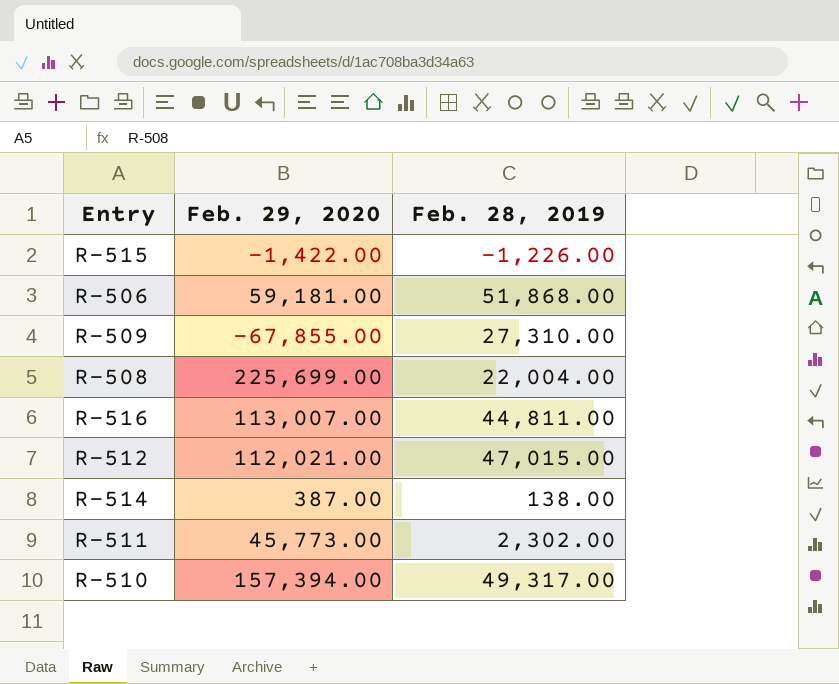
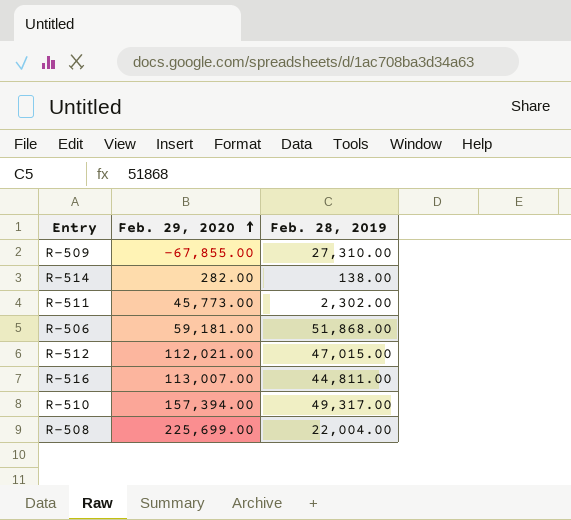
row order: none -> Feb. 29, 2020 ascending
row R-515: -1,422.00 | -1,226.00 -> none
R-514 | Feb. 29, 2020: 387.00 -> 282.00

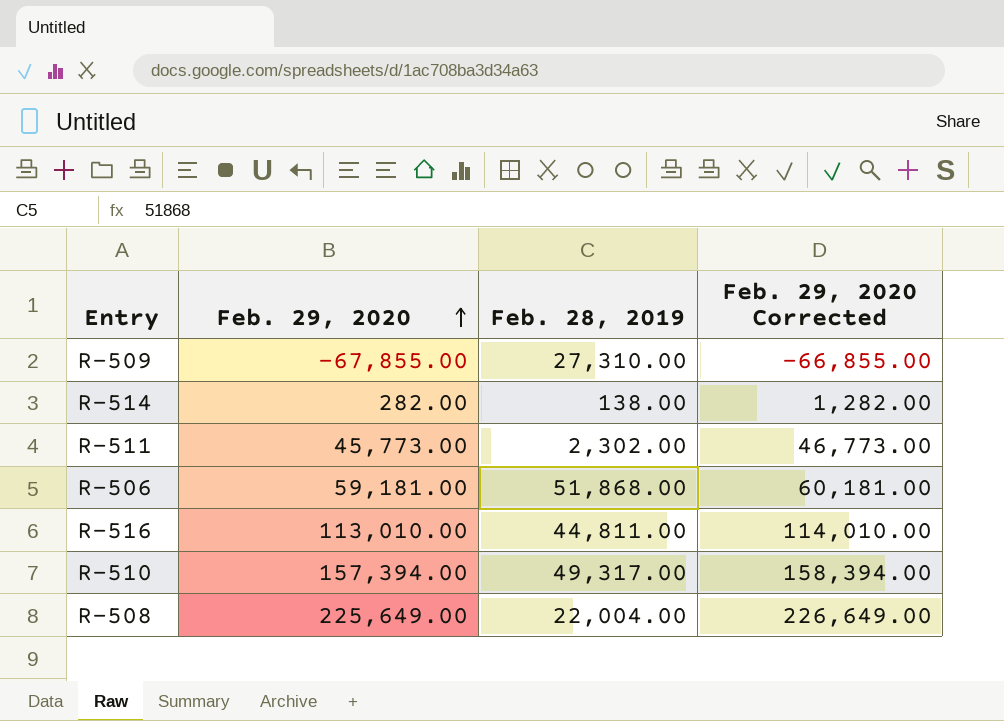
column Feb. 29, 2020 Corrected | formula: none -> [Feb. 29, 2020] + 1000
row R-512: 112,021.00 | 47,015.00 -> none
R-516 | Feb. 29, 2020: 113,007.00 -> 113,010.00
R-508 | Feb. 29, 2020: 225,699.00 -> 225,649.00

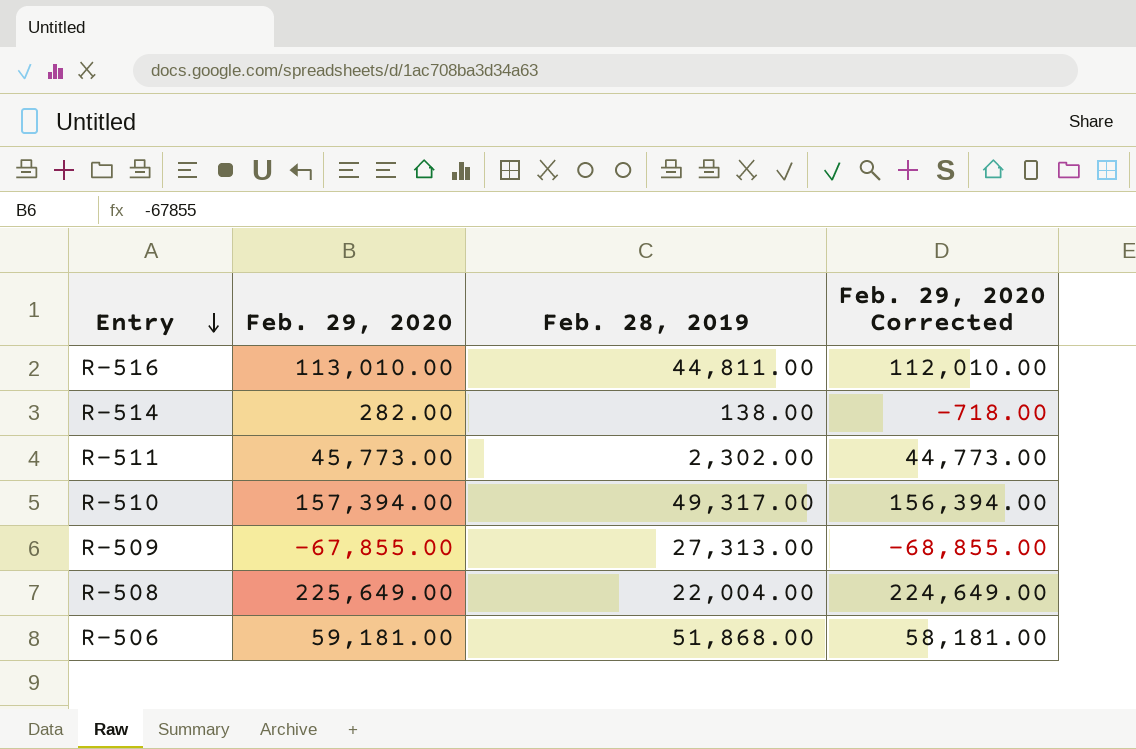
row order: Feb. 29, 2020 ascending -> Entry descending
column Feb. 29, 2020 Corrected | formula: [Feb. 29, 2020] + 1000 -> [Feb. 29, 2020] - 1000
R-509 | Feb. 28, 2019: 27,310.00 -> 27,313.00

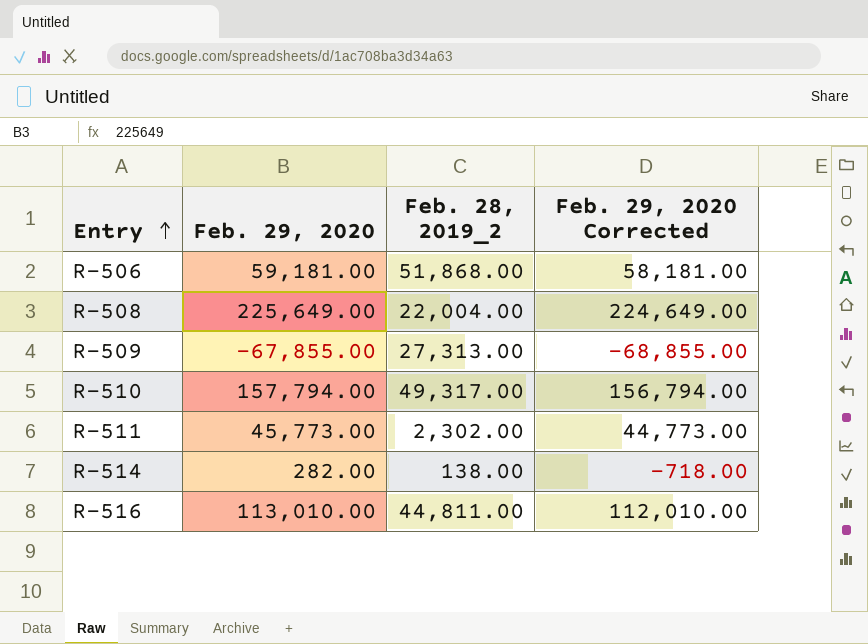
row order: Entry descending -> Entry ascending
column name: Feb. 28, 2019 -> Feb. 28, 2019_2
R-510 | Feb. 29, 2020: 157,394.00 -> 157,794.00
R-510 | Feb. 29, 2020 Corrected: 156,394.00 -> 156,794.00

